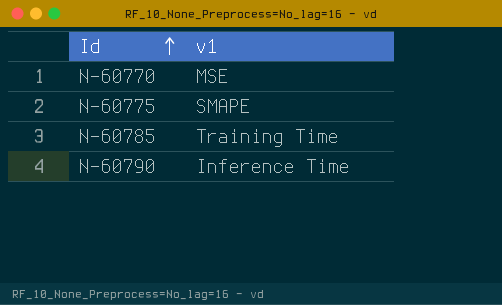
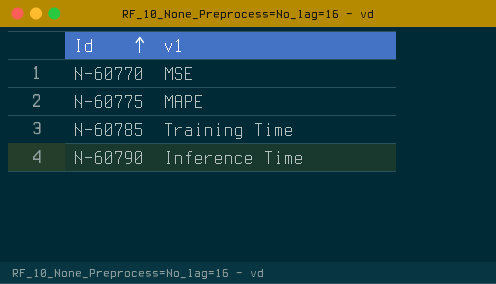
N-60775 | v1: SMAPE -> MAPE

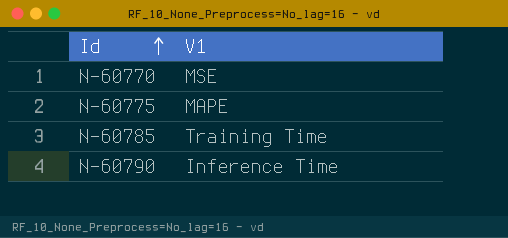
column name: v1 -> V1

